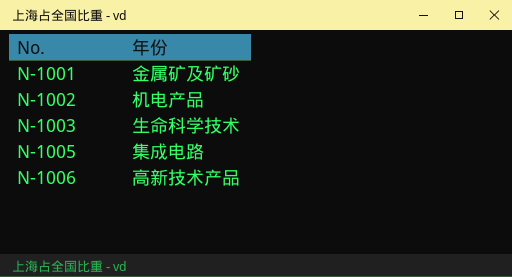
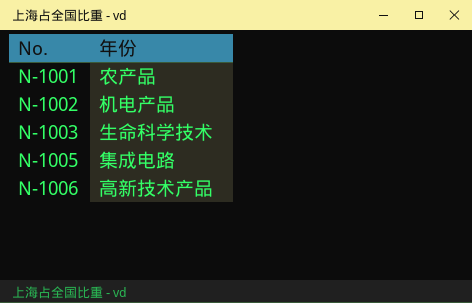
N-1001 | 年份: 金属矿及矿砂 -> 农产品

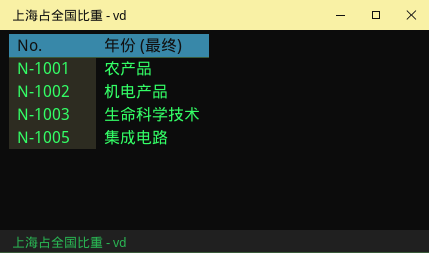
column name: 年份 -> 年份 (最终)
row N-1006: 高新技术产品 -> none

